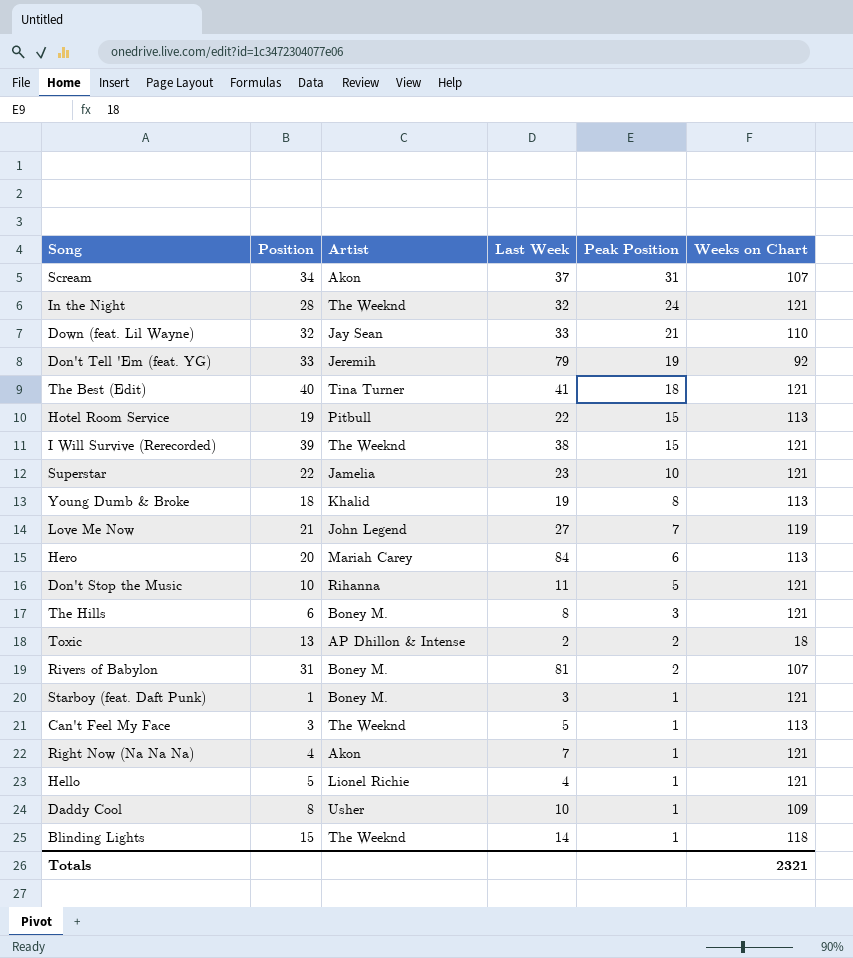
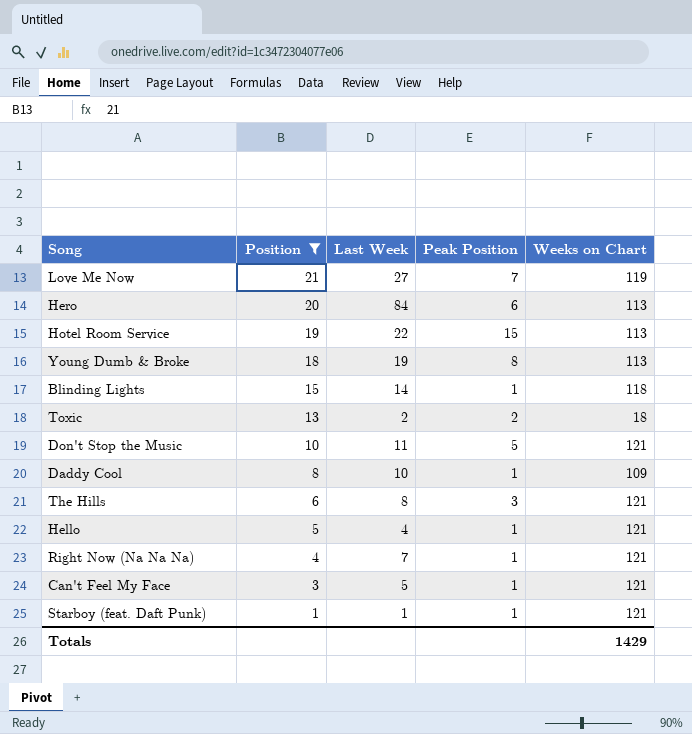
filter: none -> Position <= 21
row order: Peak Position descending -> Position descending
column Artist | position: 3 -> none
Can't Feel My Face | Weeks on Chart: 113 -> 121
Starboy (feat. Daft Punk) | Last Week: 3 -> 1
Totals | Weeks on Chart: 2321 -> 1429

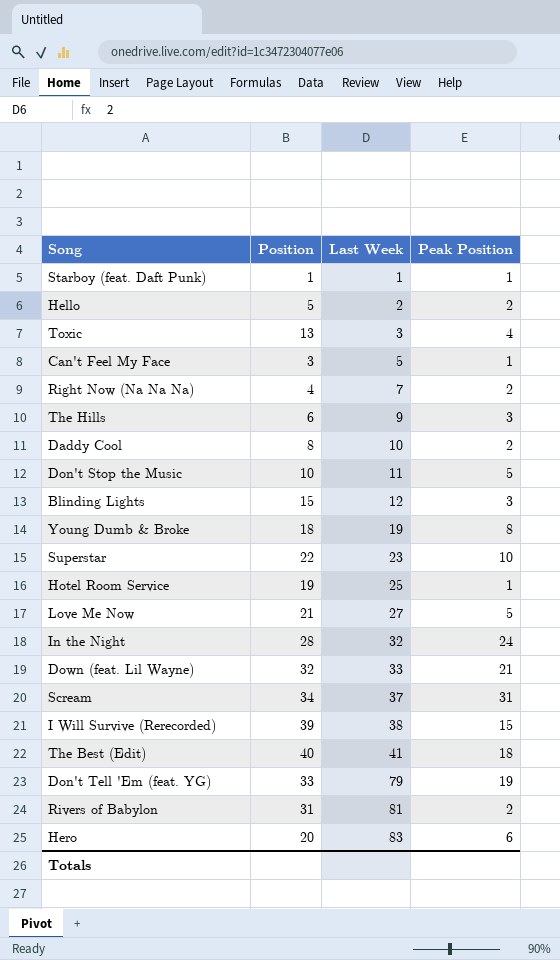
filter: Position <= 21 -> none
row order: Position descending -> Last Week ascending
column Weeks on Chart | position: 5 -> none
Hello | Last Week: 4 -> 2
Hello | Peak Position: 1 -> 2
Toxic | Last Week: 2 -> 3
Toxic | Peak Position: 2 -> 4
Right Now (Na Na Na) | Peak Position: 1 -> 2
The Hills | Last Week: 8 -> 9
Daddy Cool | Peak Position: 1 -> 2
Blinding Lights | Last Week: 14 -> 12
Blinding Lights | Peak Position: 1 -> 3
Hotel Room Service | Last Week: 22 -> 25
Hotel Room Service | Peak Position: 15 -> 1
Love Me Now | Peak Position: 7 -> 5
Hero | Last Week: 84 -> 83

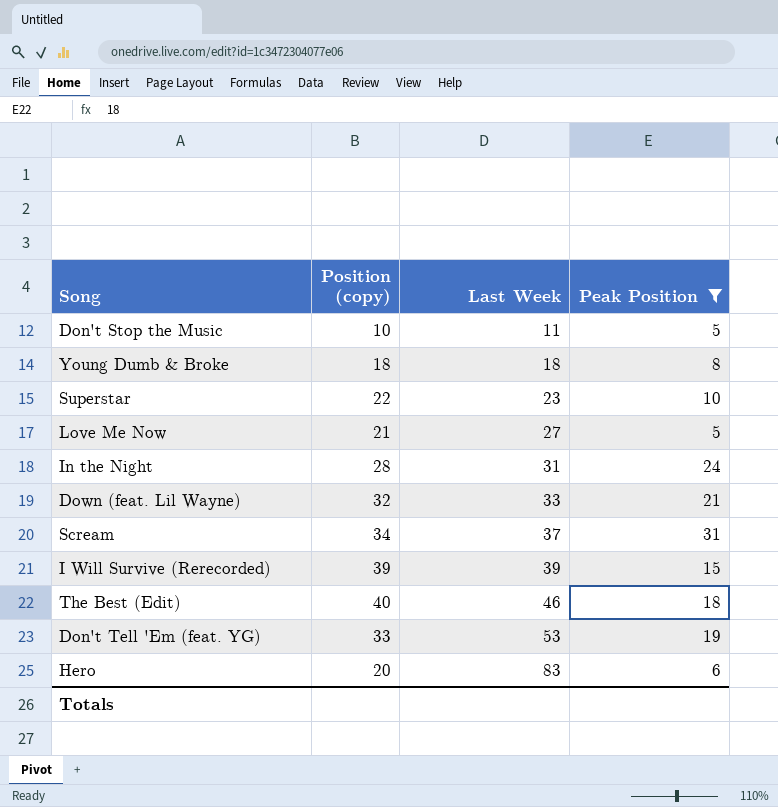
filter: none -> Peak Position >= 5
column name: Position -> Position (copy)
Young Dumb & Broke | Last Week: 19 -> 18
In the Night | Last Week: 32 -> 31
I Will Survive (Rerecorded) | Last Week: 38 -> 39
The Best (Edit) | Last Week: 41 -> 46
Don't Tell 'Em (feat. YG) | Last Week: 79 -> 53

